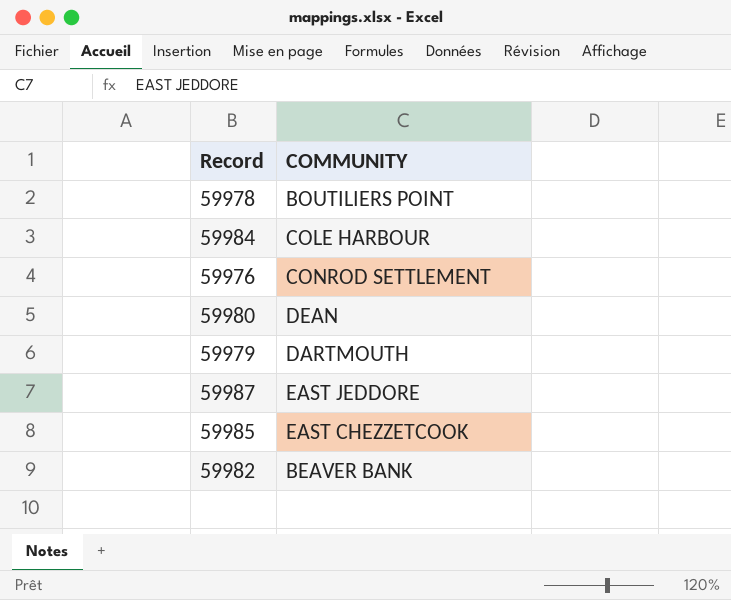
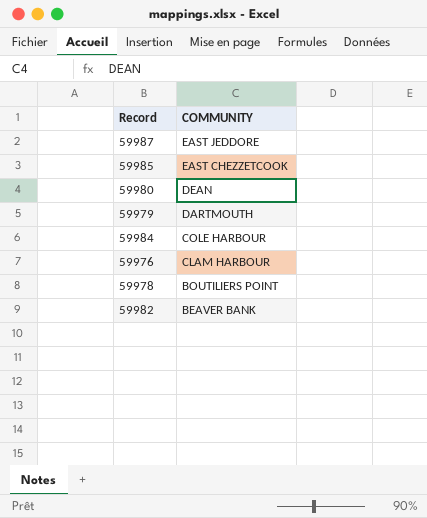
row order: none -> COMMUNITY descending
59976 | COMMUNITY: CONROD SETTLEMENT -> CLAM HARBOUR

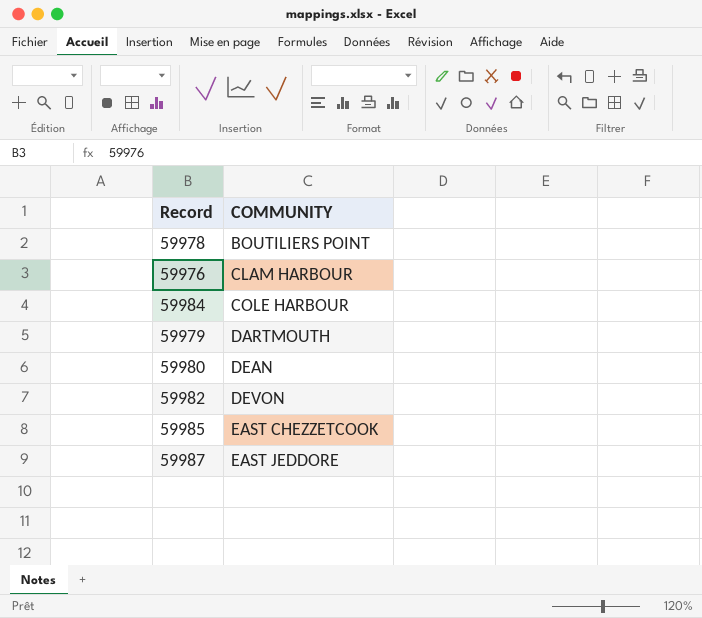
row order: COMMUNITY descending -> COMMUNITY ascending
59982 | COMMUNITY: BEAVER BANK -> DEVON

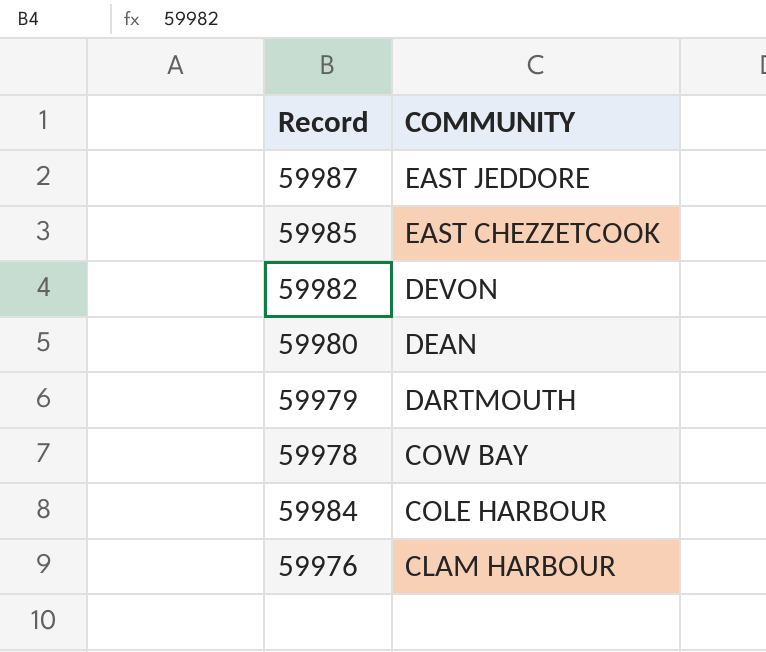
row order: COMMUNITY ascending -> COMMUNITY descending
59978 | COMMUNITY: BOUTILIERS POINT -> COW BAY

